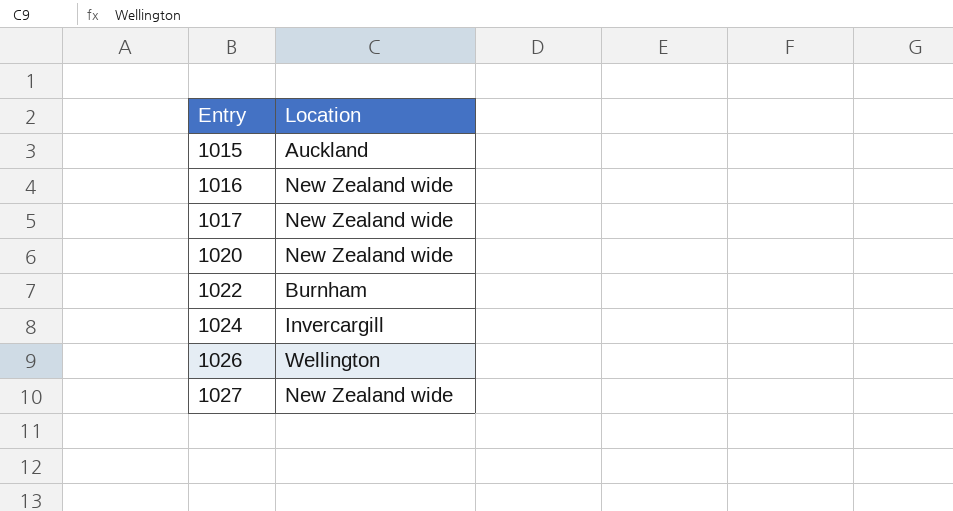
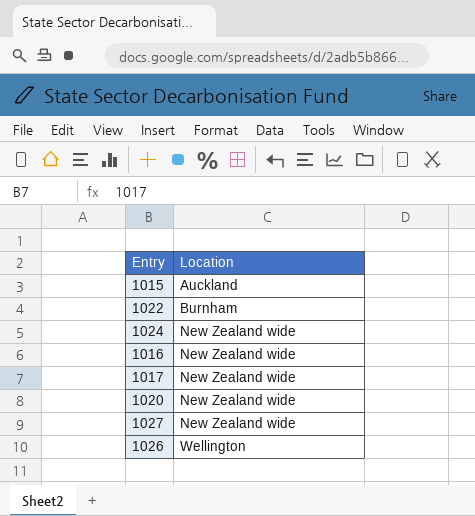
row order: Entry ascending -> Location ascending
1024 | Location: Invercargill -> New Zealand wide

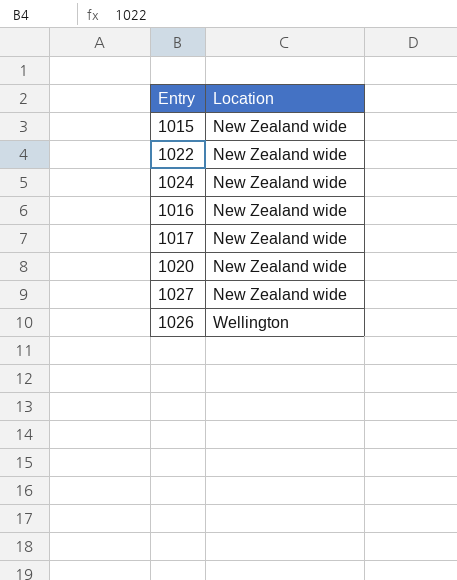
1015 | Location: Auckland -> New Zealand wide
1022 | Location: Burnham -> New Zealand wide

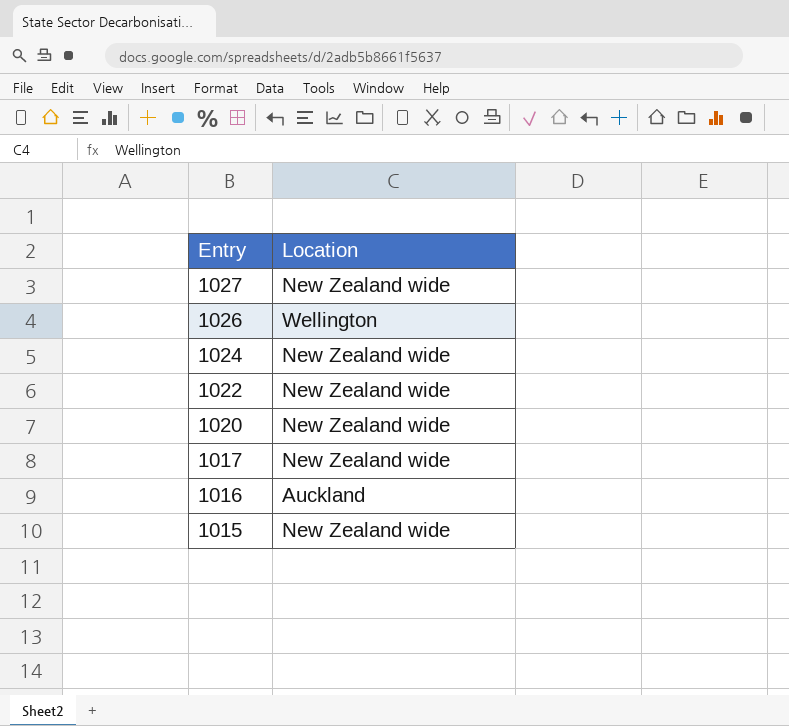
row order: Location ascending -> Entry descending
1016 | Location: New Zealand wide -> Auckland

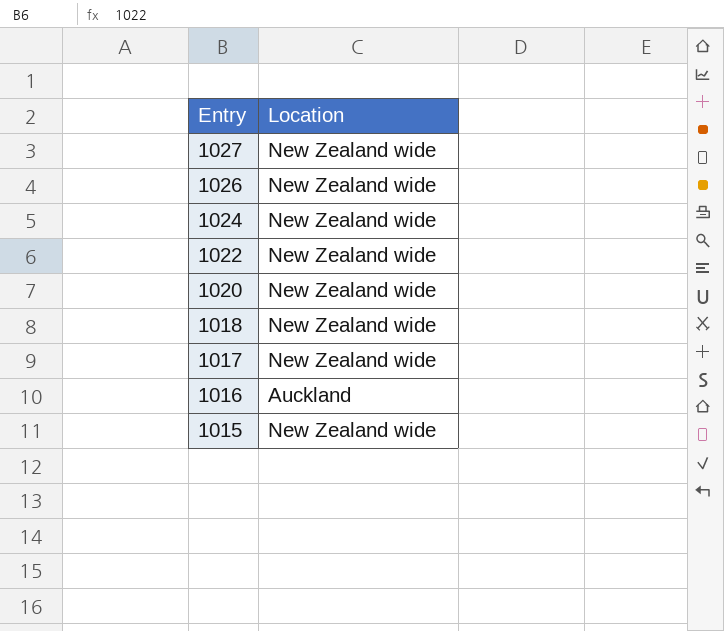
1026 | Location: Wellington -> New Zealand wide
row 1018: none -> New Zealand wide

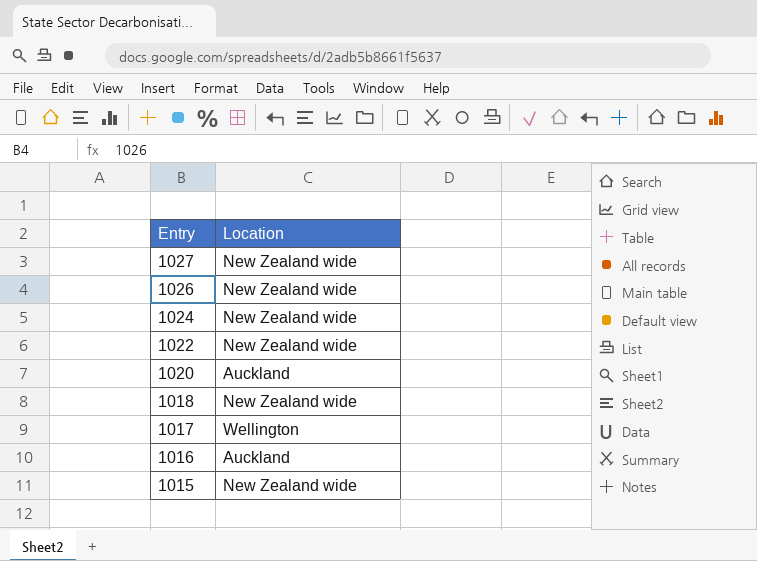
1020 | Location: New Zealand wide -> Auckland
1017 | Location: New Zealand wide -> Wellington

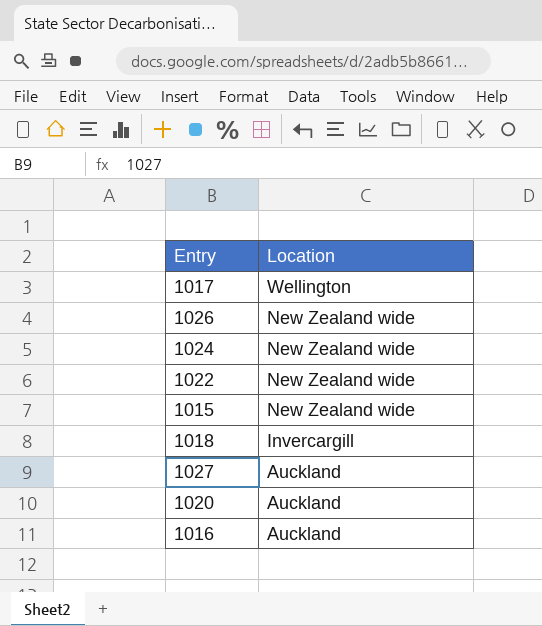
row order: Entry descending -> Location descending
1018 | Location: New Zealand wide -> Invercargill
1027 | Location: New Zealand wide -> Auckland

